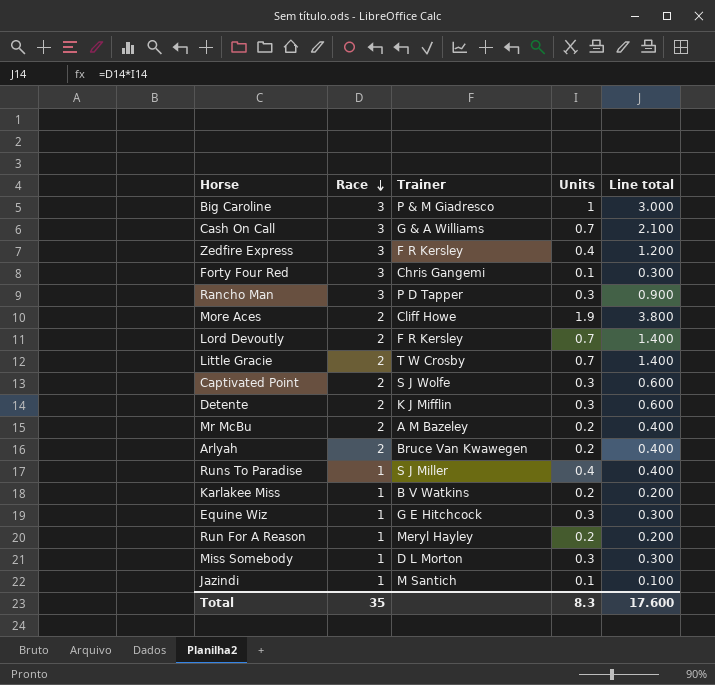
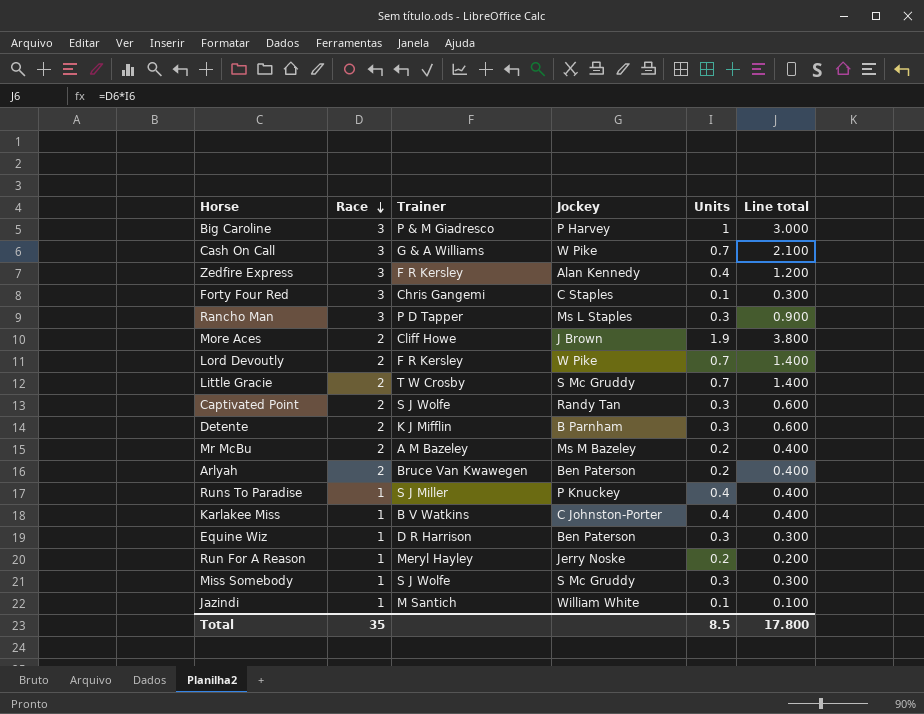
column Jockey | position: none -> 4
Karlakee Miss | Units: 0.2 -> 0.4
Karlakee Miss | Line total: 0.200 -> 0.400
Equine Wiz | Trainer: G E Hitchcock -> D R Harrison
Miss Somebody | Trainer: D L Morton -> S J Wolfe
Total | Units: 8.3 -> 8.5
Total | Line total: 17.600 -> 17.800

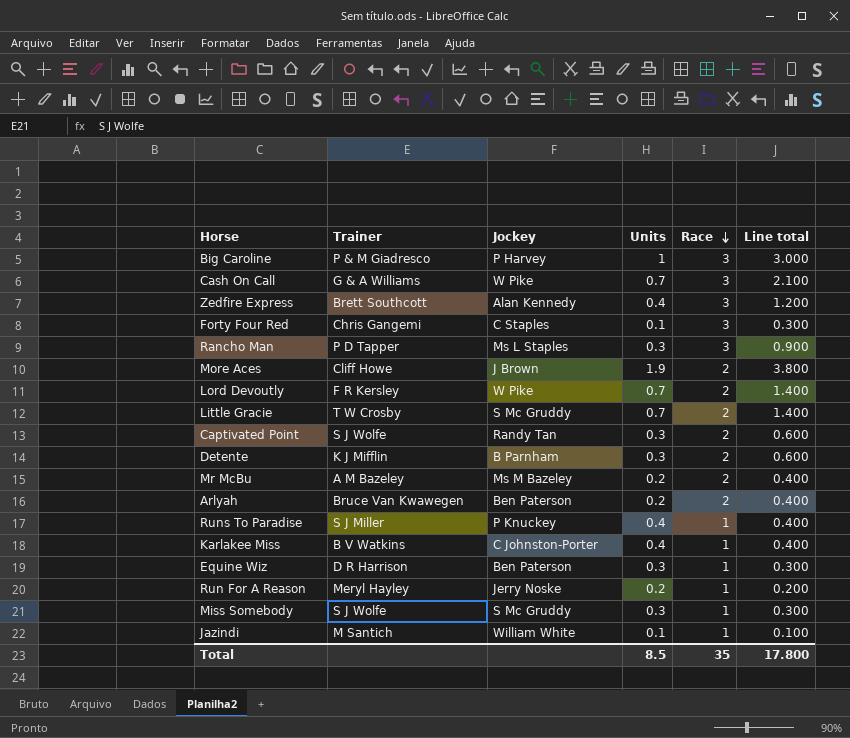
column Race | position: 2 -> 5
Zedfire Express | Trainer: F R Kersley -> Brett Southcott

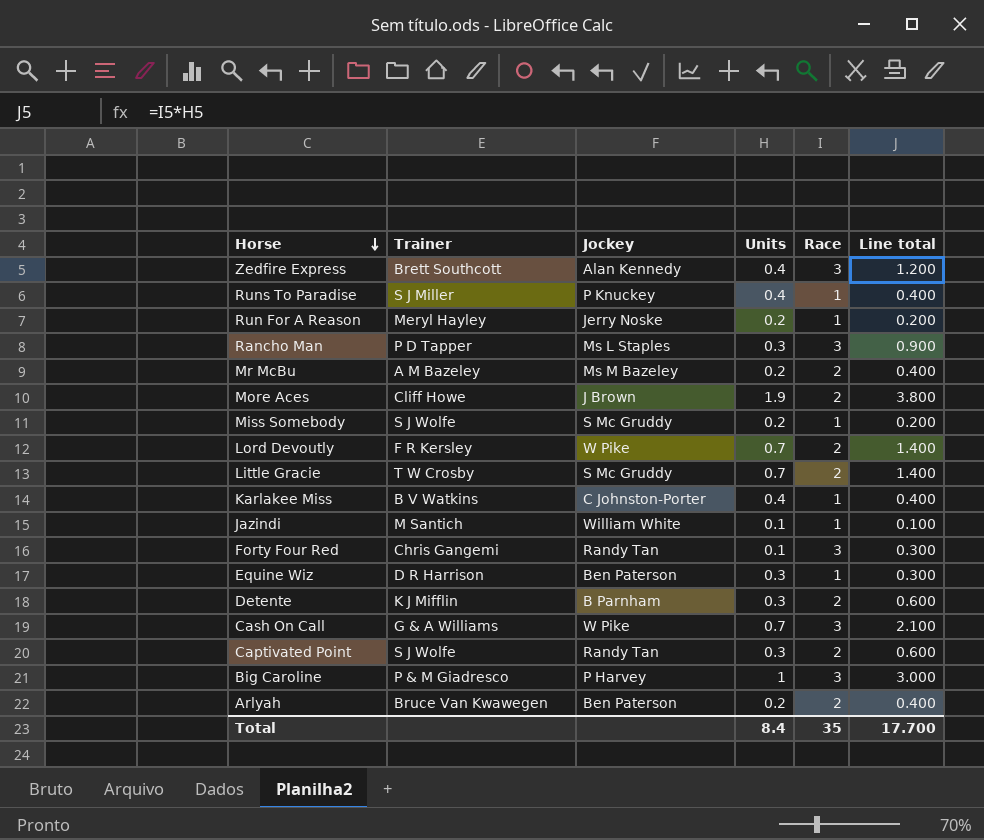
row order: Race descending -> Horse descending
Miss Somebody | Units: 0.3 -> 0.2
Miss Somebody | Line total: 0.300 -> 0.200
Forty Four Red | Jockey: C Staples -> Randy Tan
Total | Units: 8.5 -> 8.4
Total | Line total: 17.800 -> 17.700

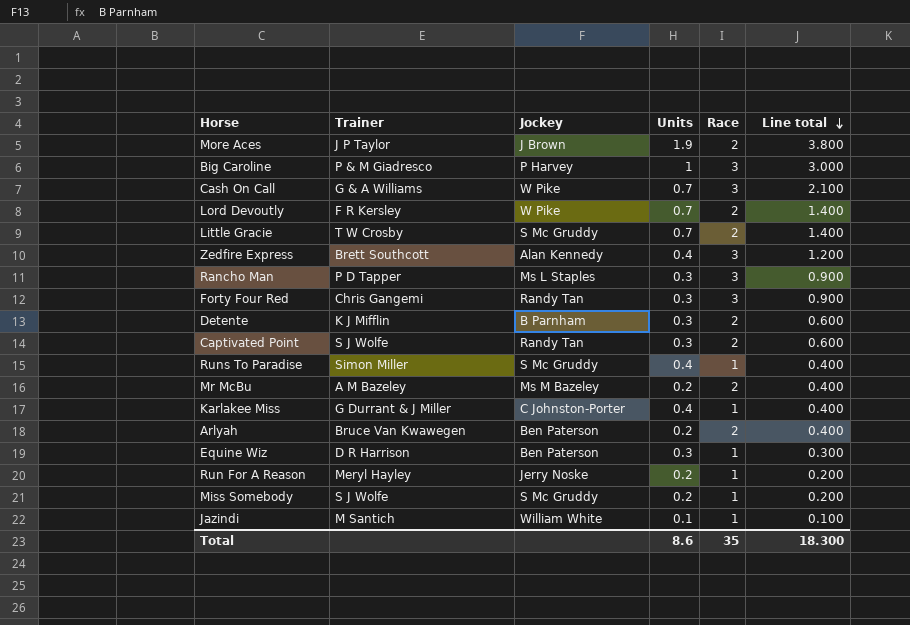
row order: Horse descending -> Line total descending
More Aces | Trainer: Cliff Howe -> J P Taylor
Forty Four Red | Units: 0.1 -> 0.3
Forty Four Red | Line total: 0.300 -> 0.900
Runs To Paradise | Trainer: S J Miller -> Simon Miller
Runs To Paradise | Jockey: P Knuckey -> S Mc Gruddy
Karlakee Miss | Trainer: B V Watkins -> G Durrant & J Miller
Total | Units: 8.4 -> 8.6
Total | Line total: 17.700 -> 18.300

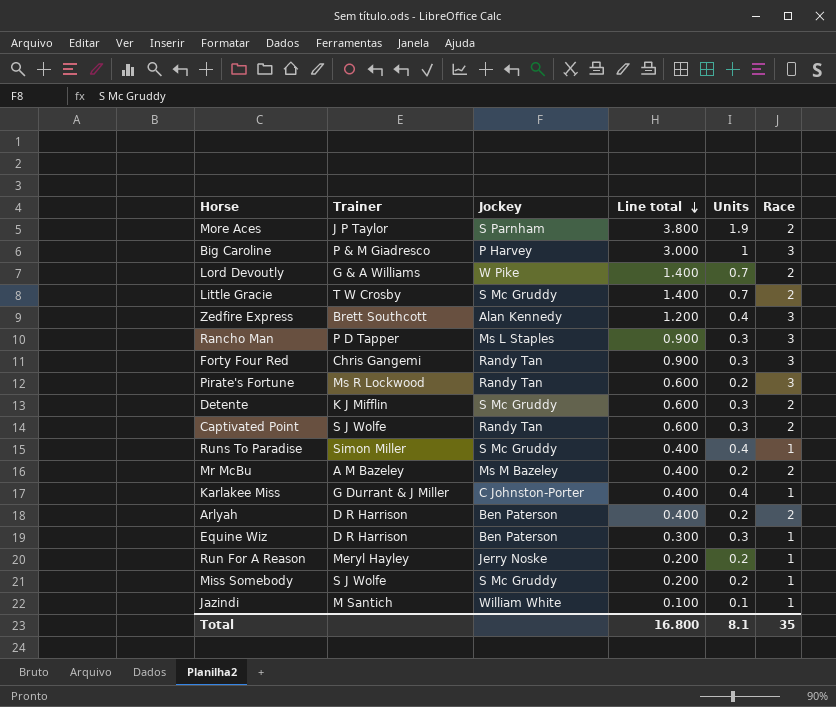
column Line total | position: 6 -> 4
row Cash On Call: G & A Williams | W Pike | 0.7 | 3 | 2.100 -> none
More Aces | Jockey: J Brown -> S Parnham
Lord Devoutly | Trainer: F R Kersley -> G & A Williams
row Pirate's Fortune: none -> Ms R Lockwood | Randy Tan | 0.600 | 0.2 | 3
Detente | Jockey: B Parnham -> S Mc Gruddy
Arlyah | Trainer: Bruce Van Kwawegen -> D R Harrison
Total | Line total: 18.300 -> 16.800
Total | Units: 8.6 -> 8.1

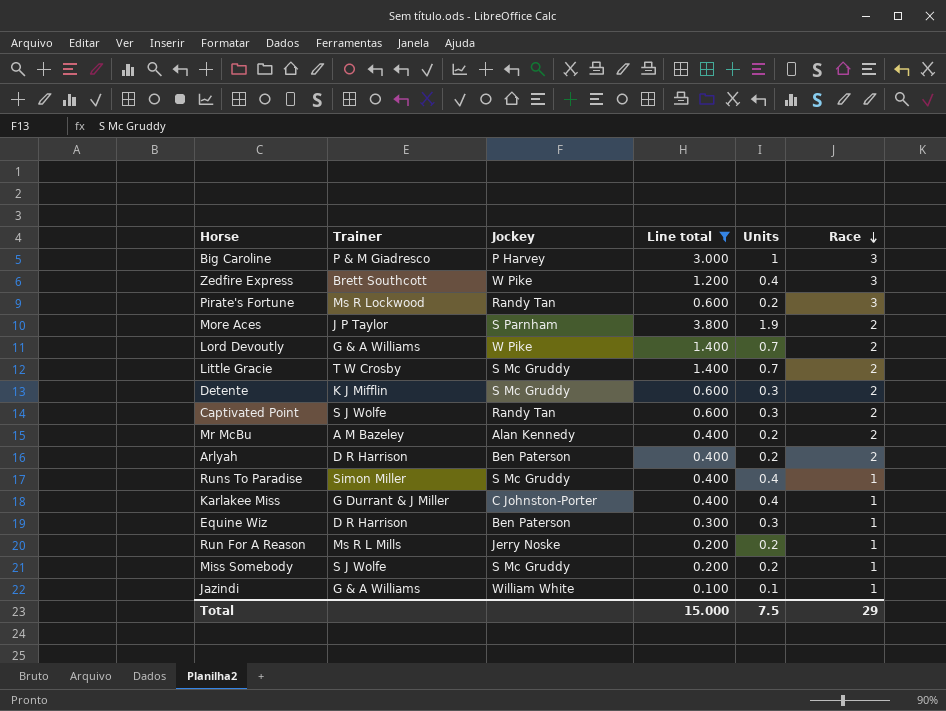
filter: none -> Line total != 0.900
row order: Line total descending -> Race descending
Zedfire Express | Jockey: Alan Kennedy -> W Pike
Mr McBu | Jockey: Ms M Bazeley -> Alan Kennedy
Run For A Reason | Trainer: Meryl Hayley -> Ms R L Mills
Jazindi | Trainer: M Santich -> G & A Williams
Total | Line total: 16.800 -> 15.000
Total | Units: 8.1 -> 7.5
Total | Race: 35 -> 29

